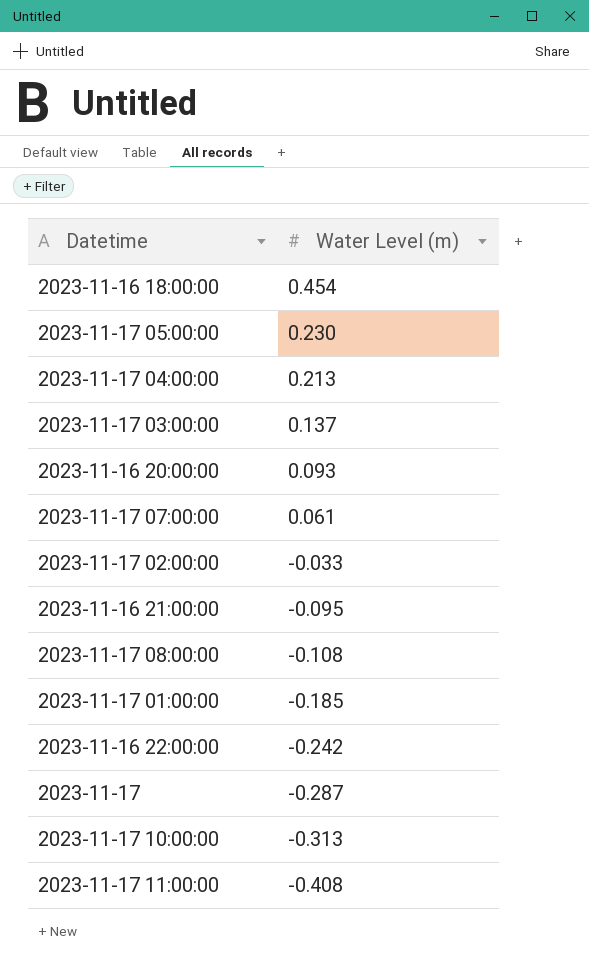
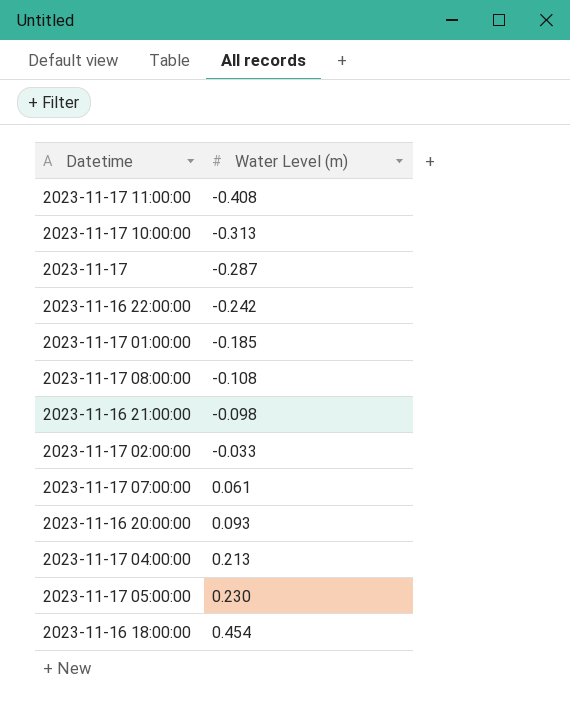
row order: Water Level (m) descending -> Water Level (m) ascending
row 2023-11-17 03:00:00: 0.137 -> none
2023-11-16 21:00:00 | Water Level (m): -0.095 -> -0.098

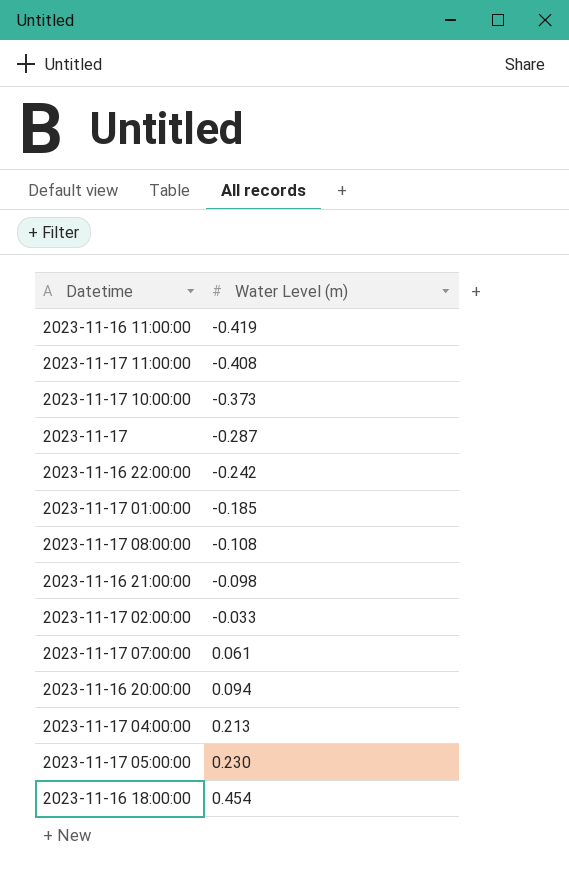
row 2023-11-16 11:00:00: none -> -0.419
2023-11-17 10:00:00 | Water Level (m): -0.313 -> -0.373
2023-11-16 20:00:00 | Water Level (m): 0.093 -> 0.094

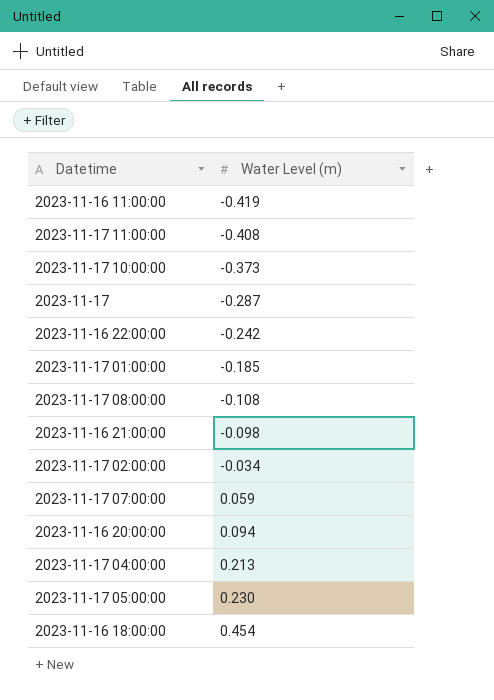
2023-11-17 02:00:00 | Water Level (m): -0.033 -> -0.034
2023-11-17 07:00:00 | Water Level (m): 0.061 -> 0.059

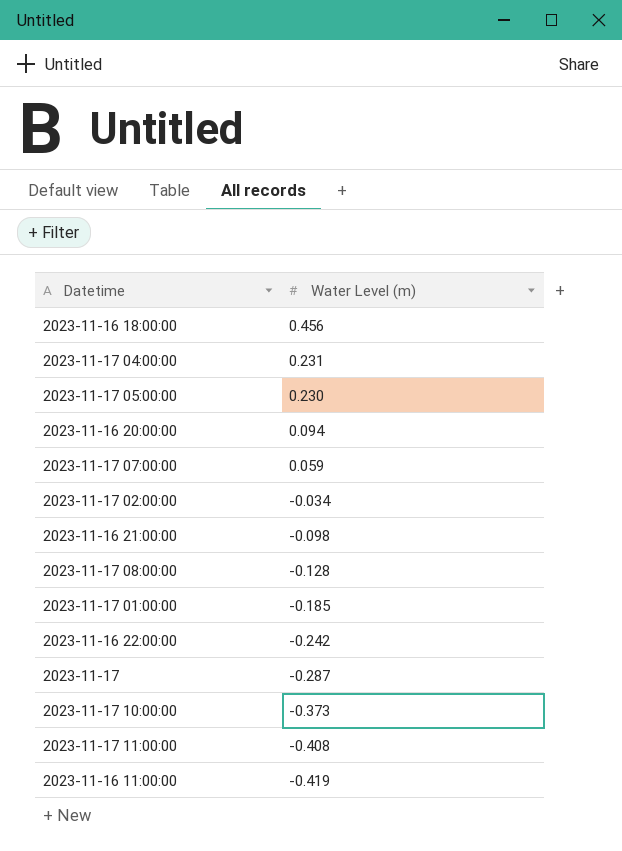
row order: Water Level (m) ascending -> Water Level (m) descending
2023-11-16 18:00:00 | Water Level (m): 0.454 -> 0.456
2023-11-17 04:00:00 | Water Level (m): 0.213 -> 0.231
2023-11-17 08:00:00 | Water Level (m): -0.108 -> -0.128

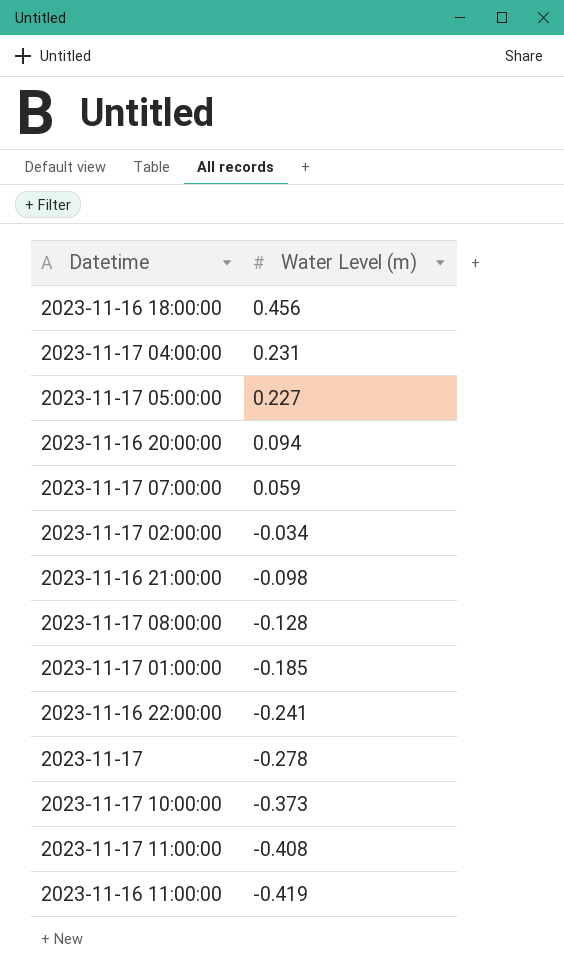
2023-11-17 05:00:00 | Water Level (m): 0.230 -> 0.227
2023-11-16 22:00:00 | Water Level (m): -0.242 -> -0.241
2023-11-17 | Water Level (m): -0.287 -> -0.278

